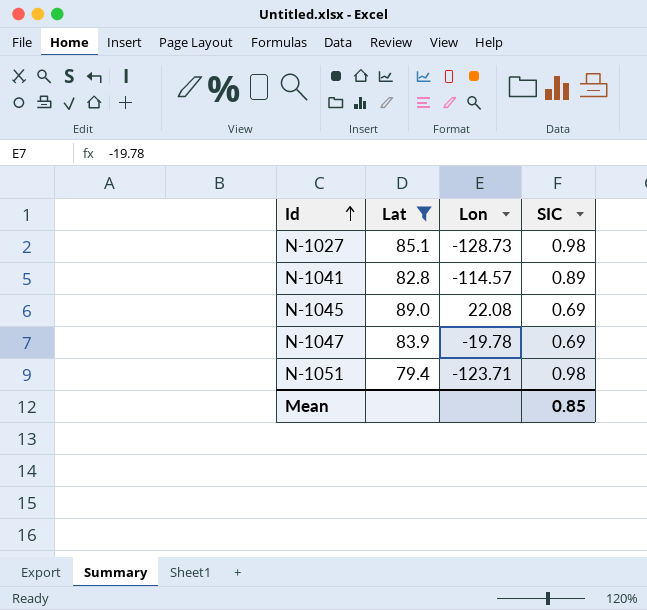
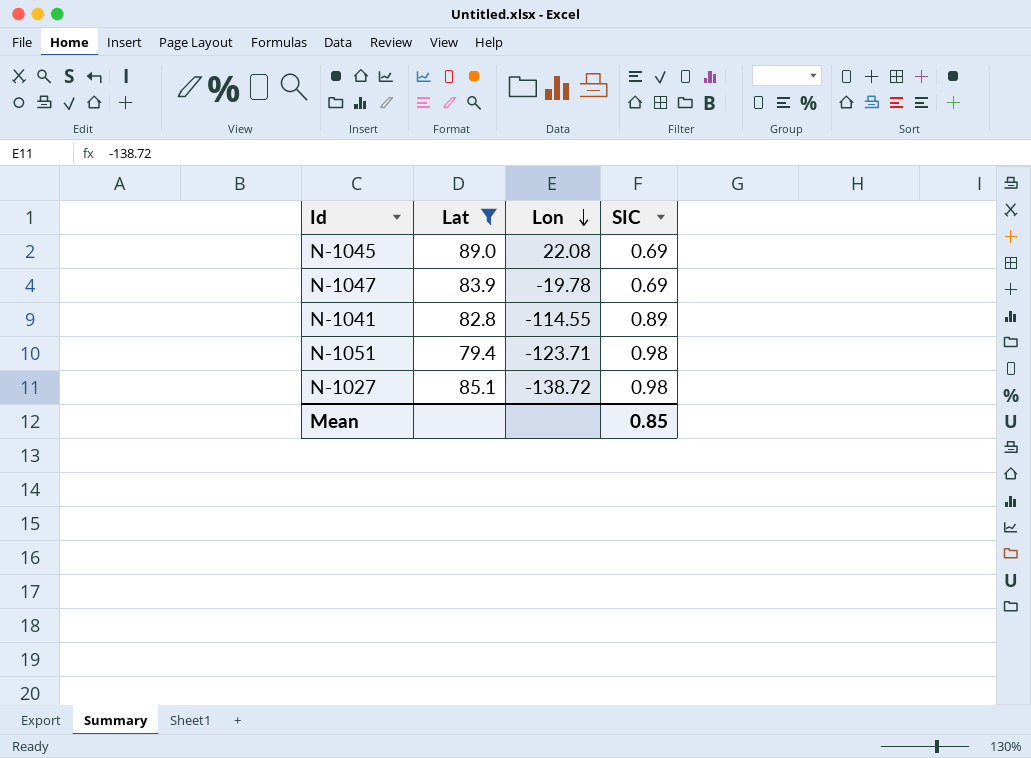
row order: Id ascending -> Lon descending
N-1041 | Lon: -114.57 -> -114.55
N-1027 | Lon: -128.73 -> -138.72

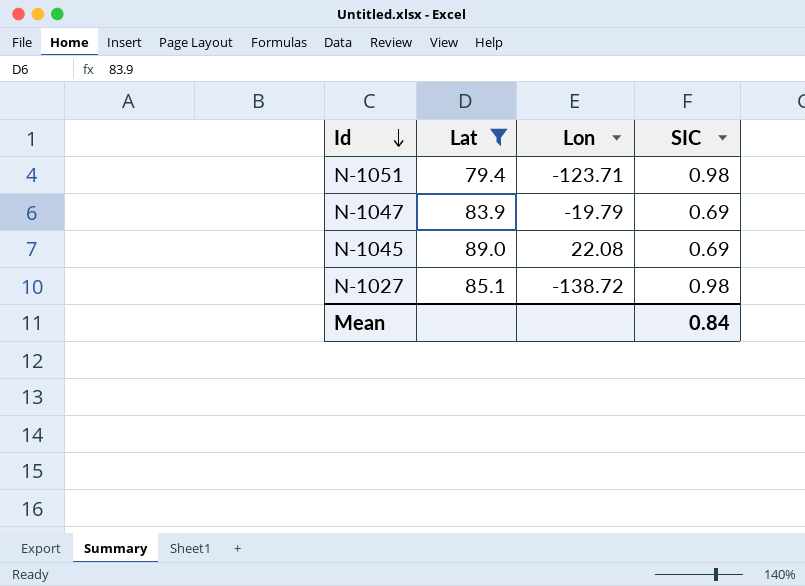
row order: Lon descending -> Id descending
row N-1041: 82.8 | -114.55 | 0.89 -> none
N-1047 | Lon: -19.78 -> -19.79
Mean | SIC: 0.85 -> 0.84

